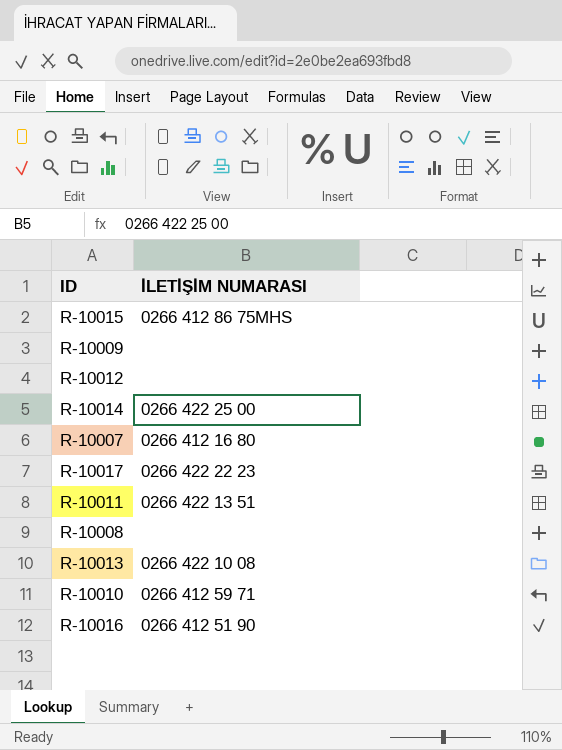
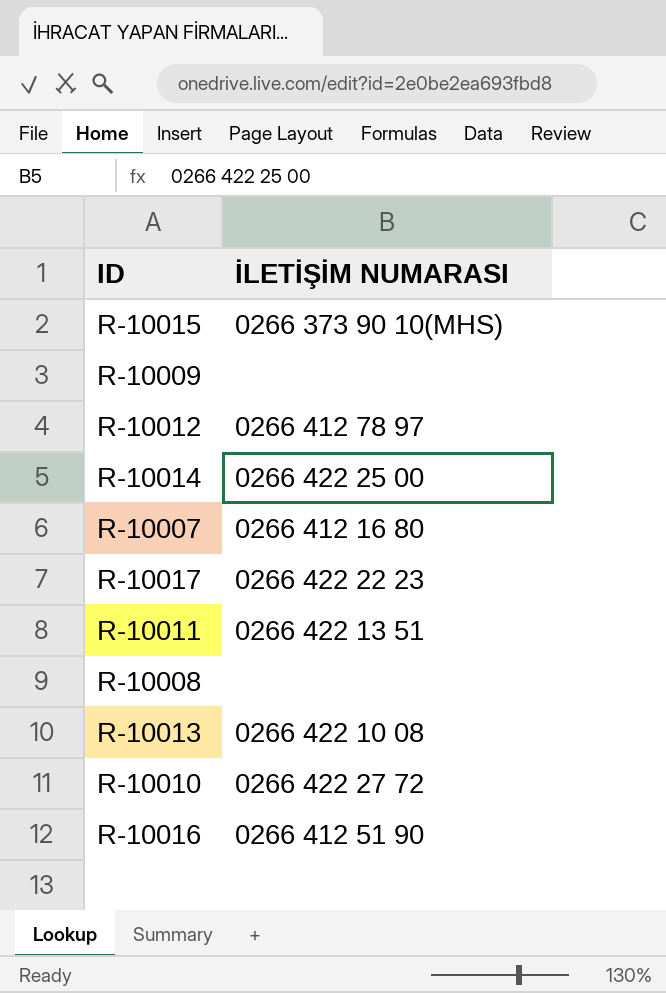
R-10015 | İLETİŞİM NUMARASI: 0266 412 86 75MHS -> 0266 373 90 10(MHS)
R-10012 | İLETİŞİM NUMARASI: none -> 0266 412 78 97
R-10010 | İLETİŞİM NUMARASI: 0266 412 59 71 -> 0266 422 27 72

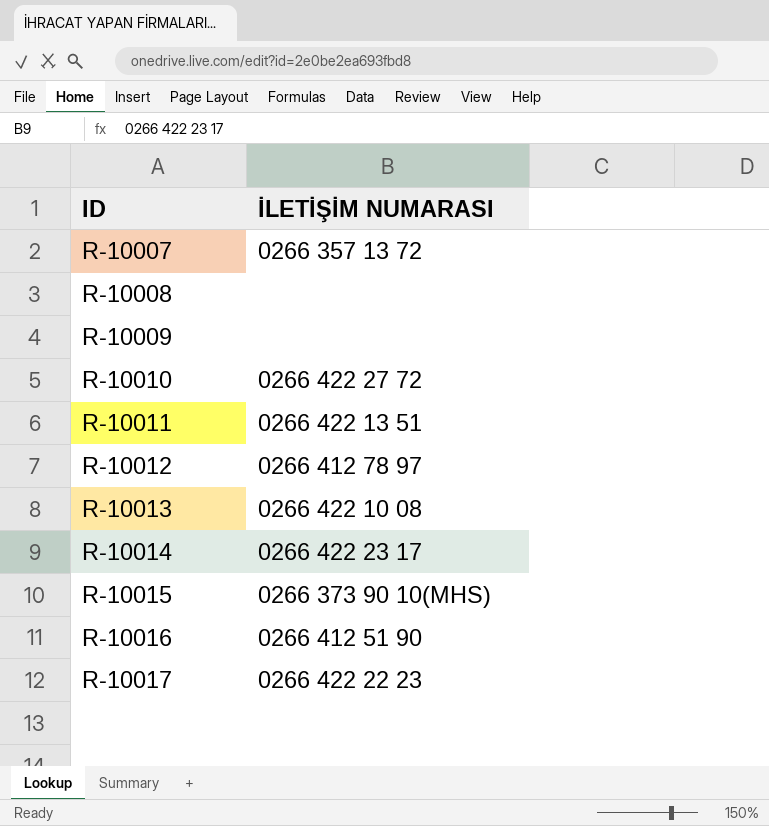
row order: none -> ID ascending
R-10007 | İLETİŞİM NUMARASI: 0266 412 16 80 -> 0266 357 13 72
R-10014 | İLETİŞİM NUMARASI: 0266 422 25 00 -> 0266 422 23 17

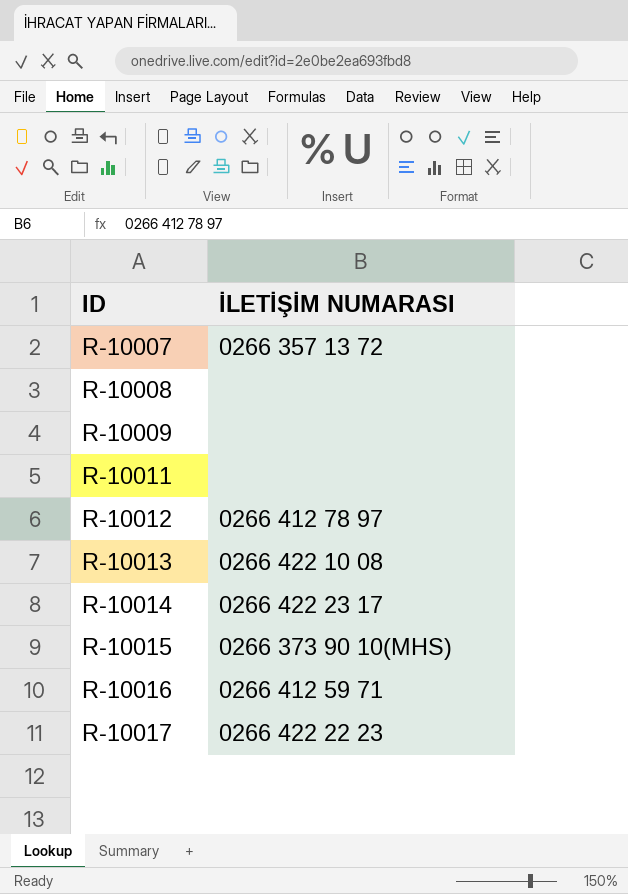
row R-10010: 0266 422 27 72 -> none
R-10011 | İLETİŞİM NUMARASI: 0266 422 13 51 -> none
R-10016 | İLETİŞİM NUMARASI: 0266 412 51 90 -> 0266 412 59 71

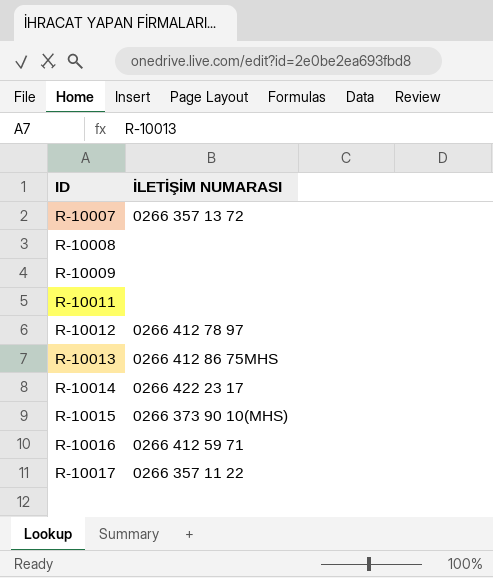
R-10013 | İLETİŞİM NUMARASI: 0266 422 10 08 -> 0266 412 86 75MHS
R-10017 | İLETİŞİM NUMARASI: 0266 422 22 23 -> 0266 357 11 22

